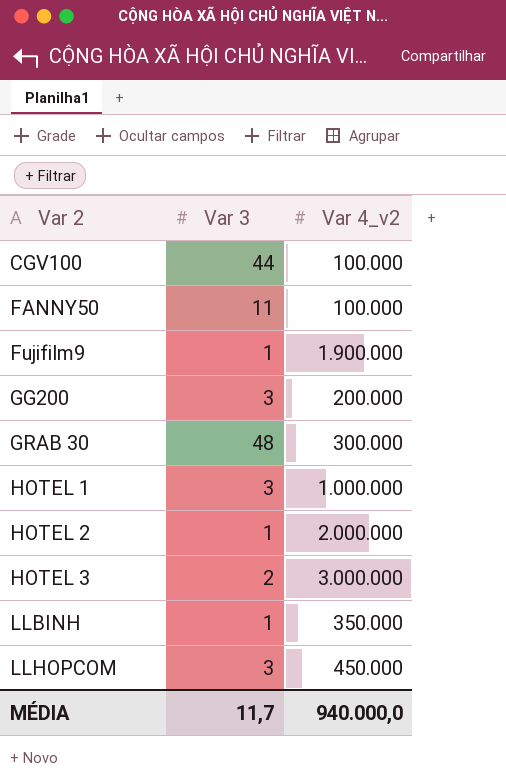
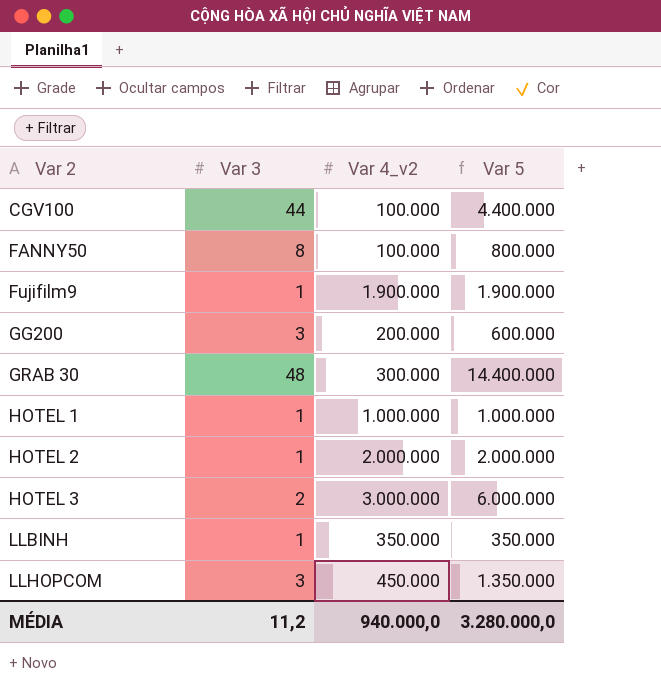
column Var 5 | formula: none -> [Var 3] * [Var 4_v2]
FANNY50 | Var 3: 11 -> 8
HOTEL 1 | Var 3: 3 -> 1
MÉDIA | Var 3: 11,7 -> 11,2

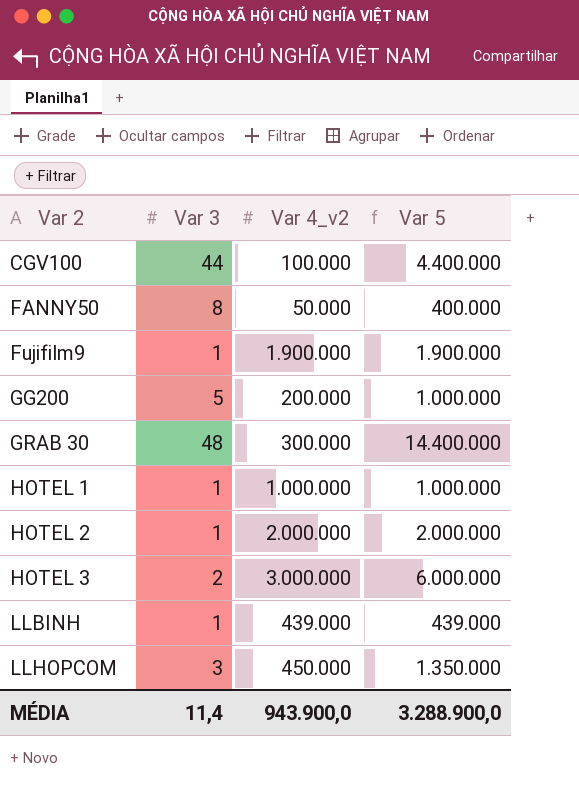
FANNY50 | Var 4_v2: 100.000 -> 50.000
FANNY50 | Var 5: 800.000 -> 400.000
GG200 | Var 3: 3 -> 5
GG200 | Var 5: 600.000 -> 1.000.000
LLBINH | Var 4_v2: 350.000 -> 439.000
LLBINH | Var 5: 350.000 -> 439.000
MÉDIA | Var 3: 11,2 -> 11,4
MÉDIA | Var 4_v2: 940.000,0 -> 943.900,0
MÉDIA | Var 5: 3.280.000,0 -> 3.288.900,0

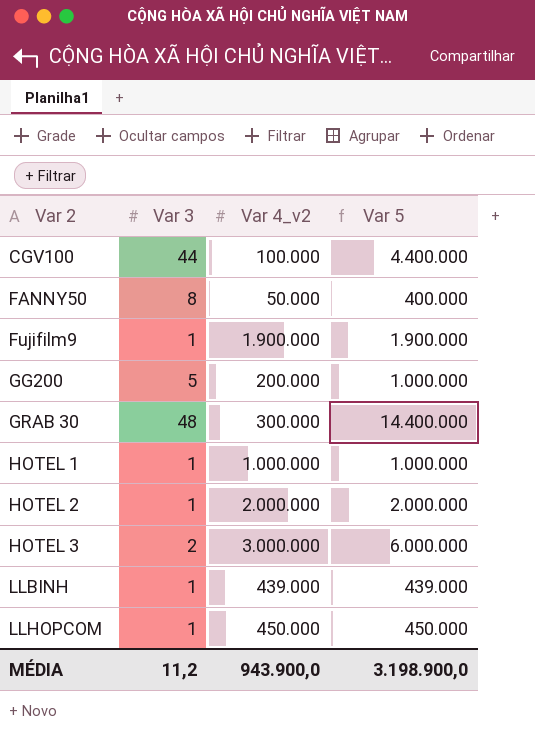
LLHOPCOM | Var 3: 3 -> 1
LLHOPCOM | Var 5: 1.350.000 -> 450.000
MÉDIA | Var 3: 11,4 -> 11,2
MÉDIA | Var 5: 3.288.900,0 -> 3.198.900,0

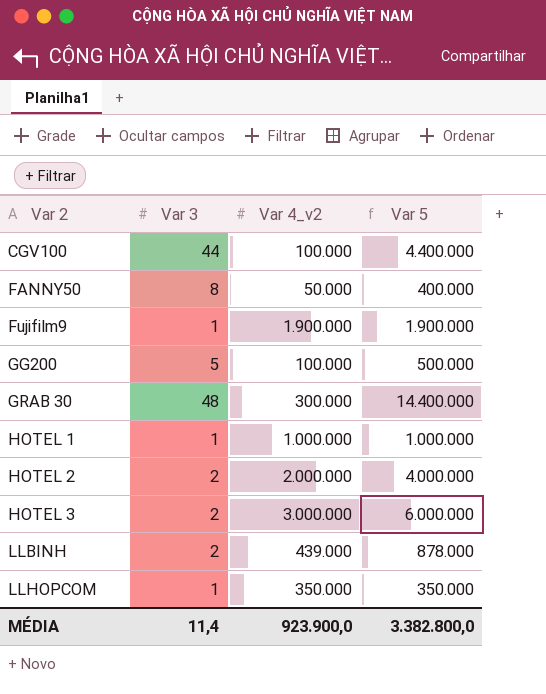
GG200 | Var 4_v2: 200.000 -> 100.000
GG200 | Var 5: 1.000.000 -> 500.000
HOTEL 2 | Var 3: 1 -> 2
HOTEL 2 | Var 5: 2.000.000 -> 4.000.000
LLBINH | Var 3: 1 -> 2
LLBINH | Var 5: 439.000 -> 878.000
LLHOPCOM | Var 4_v2: 450.000 -> 350.000
LLHOPCOM | Var 5: 450.000 -> 350.000
MÉDIA | Var 3: 11,2 -> 11,4
MÉDIA | Var 4_v2: 943.900,0 -> 923.900,0
MÉDIA | Var 5: 3.198.900,0 -> 3.382.800,0

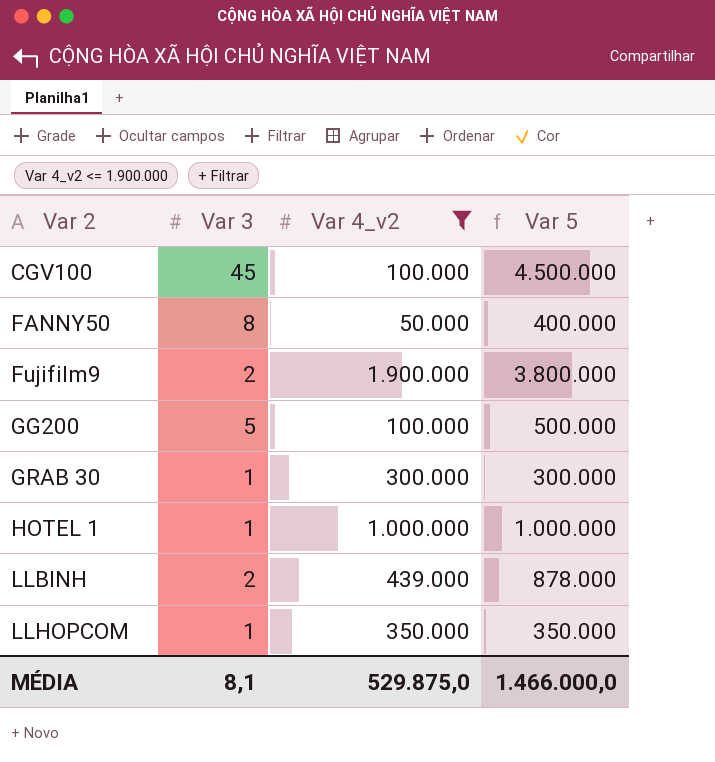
filter: none -> Var 4_v2 <= 1.900.000
CGV100 | Var 3: 44 -> 45
CGV100 | Var 5: 4.400.000 -> 4.500.000
Fujifilm9 | Var 3: 1 -> 2
Fujifilm9 | Var 5: 1.900.000 -> 3.800.000
GRAB 30 | Var 3: 48 -> 1
GRAB 30 | Var 5: 14.400.000 -> 300.000
MÉDIA | Var 3: 11,4 -> 8,1
MÉDIA | Var 4_v2: 923.900,0 -> 529.875,0
MÉDIA | Var 5: 3.382.800,0 -> 1.466.000,0

